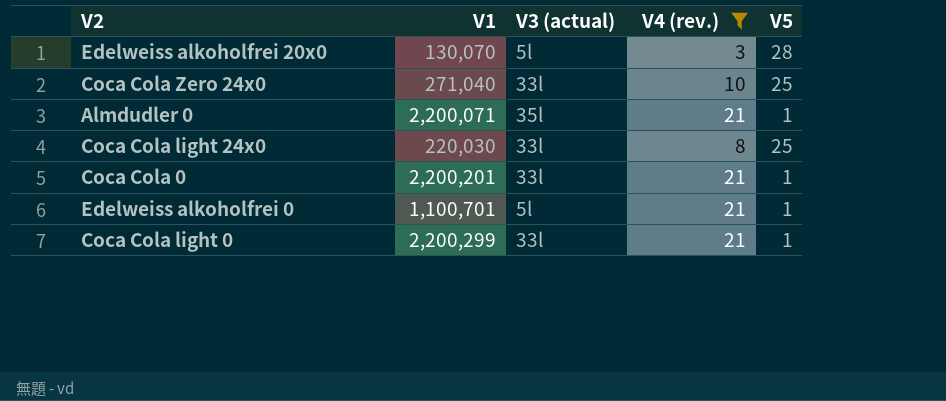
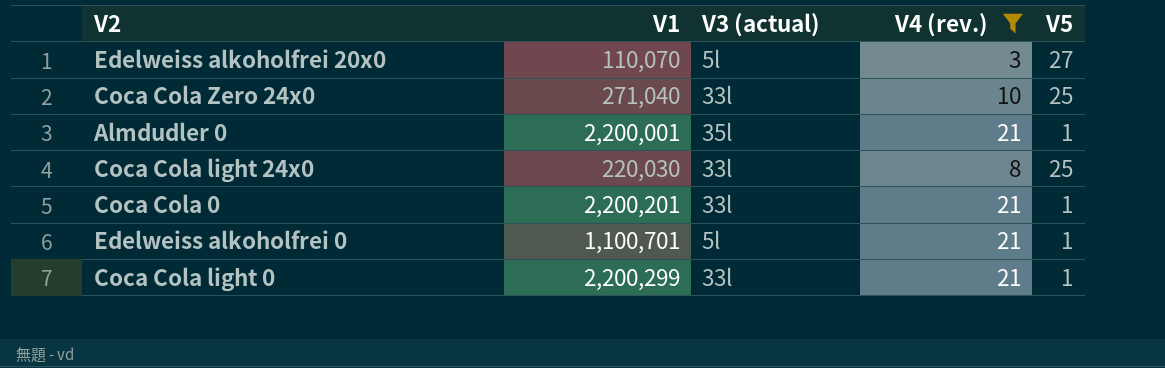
Edelweiss alkoholfrei 20x0 | V1: 130,070 -> 110,070
Edelweiss alkoholfrei 20x0 | V5: 28 -> 27
Almdudler 0 | V1: 2,200,071 -> 2,200,001

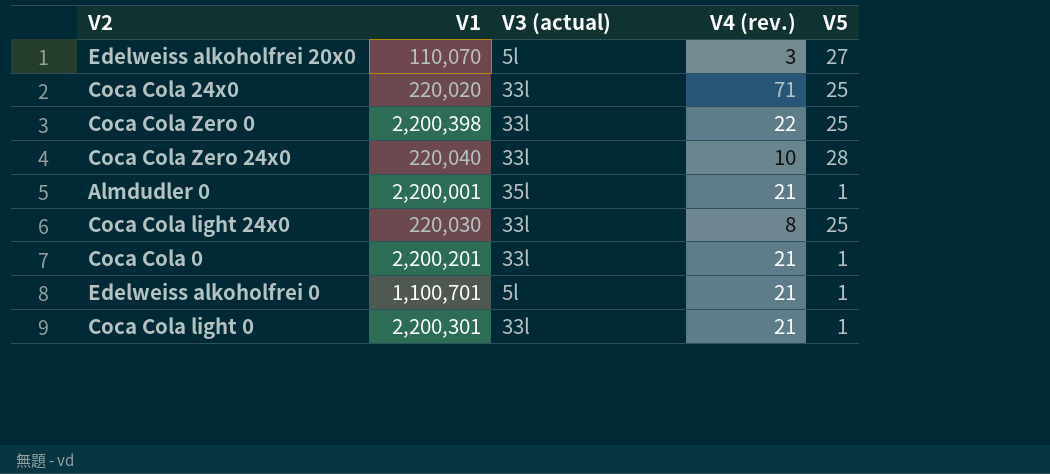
filter: V4 (rev.) <= 21 -> none
Coca Cola Zero 24x0 | V1: 271,040 -> 220,040
Coca Cola Zero 24x0 | V5: 25 -> 28
Coca Cola light 0 | V1: 2,200,299 -> 2,200,301

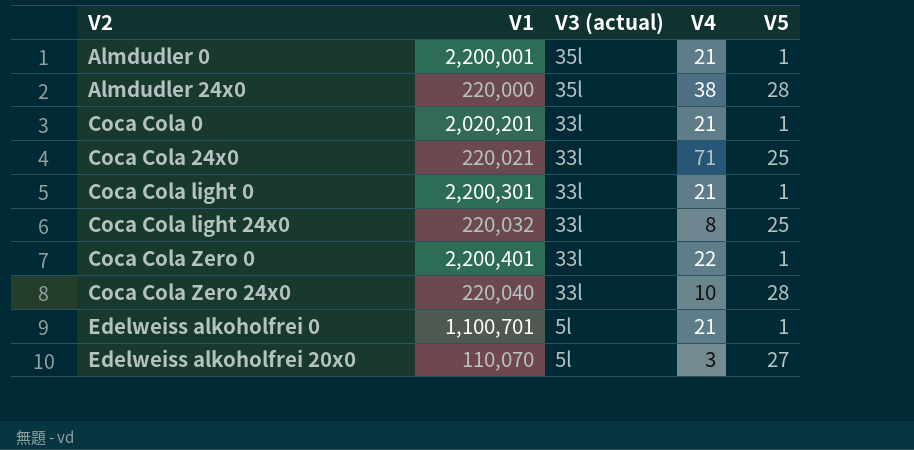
row order: none -> V2 ascending
column name: V4 (rev.) -> V4
row Almdudler 24x0: none -> 220,000 | 35l | 38 | 28
Coca Cola 0 | V1: 2,200,201 -> 2,020,201
Coca Cola 24x0 | V1: 220,020 -> 220,021
Coca Cola light 24x0 | V1: 220,030 -> 220,032
Coca Cola Zero 0 | V1: 2,200,398 -> 2,200,401
Coca Cola Zero 0 | V5: 25 -> 1

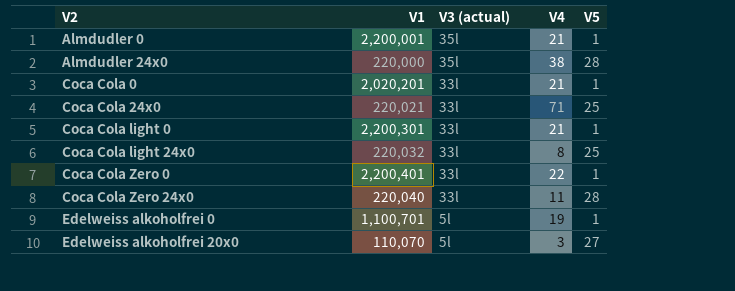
Coca Cola Zero 24x0 | V4: 10 -> 11
Edelweiss alkoholfrei 0 | V4: 21 -> 19

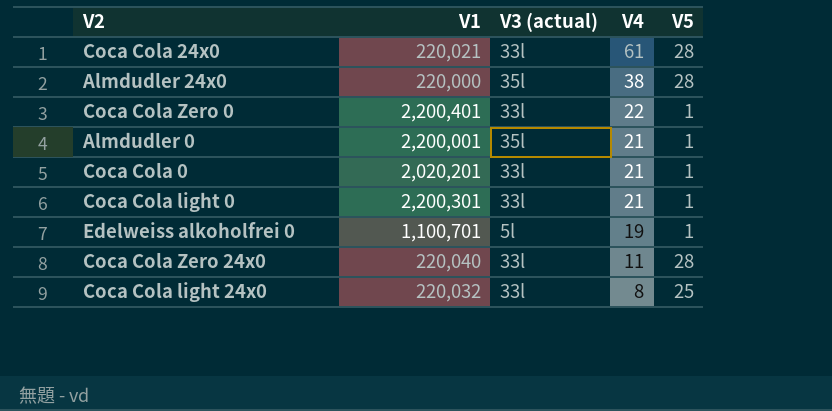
row order: V2 ascending -> V4 descending
row Edelweiss alkoholfrei 20x0: 110,070 | 5l | 3 | 27 -> none
Coca Cola 24x0 | V4: 71 -> 61
Coca Cola 24x0 | V5: 25 -> 28

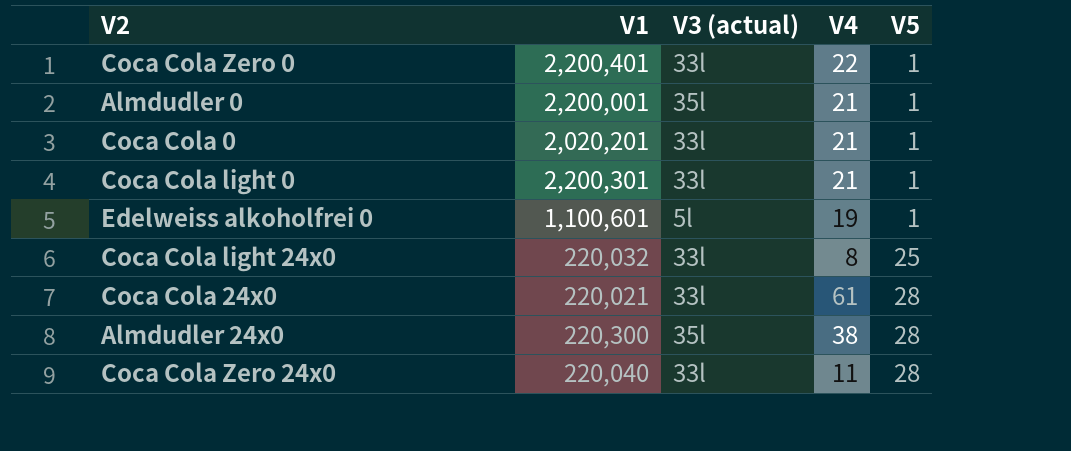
row order: V4 descending -> V5 ascending
Edelweiss alkoholfrei 0 | V1: 1,100,701 -> 1,100,601
Almdudler 24x0 | V1: 220,000 -> 220,300

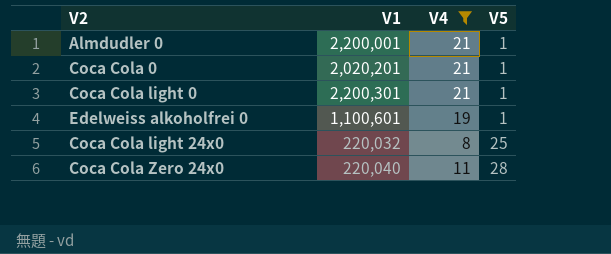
filter: none -> V4 <= 21
column V3 (actual) | position: 3 -> none

